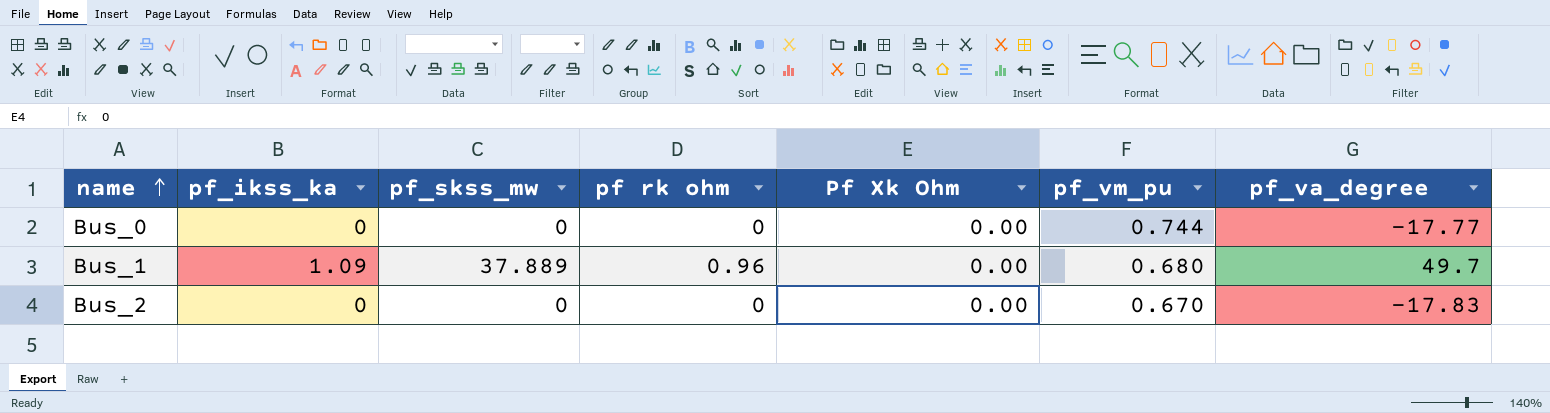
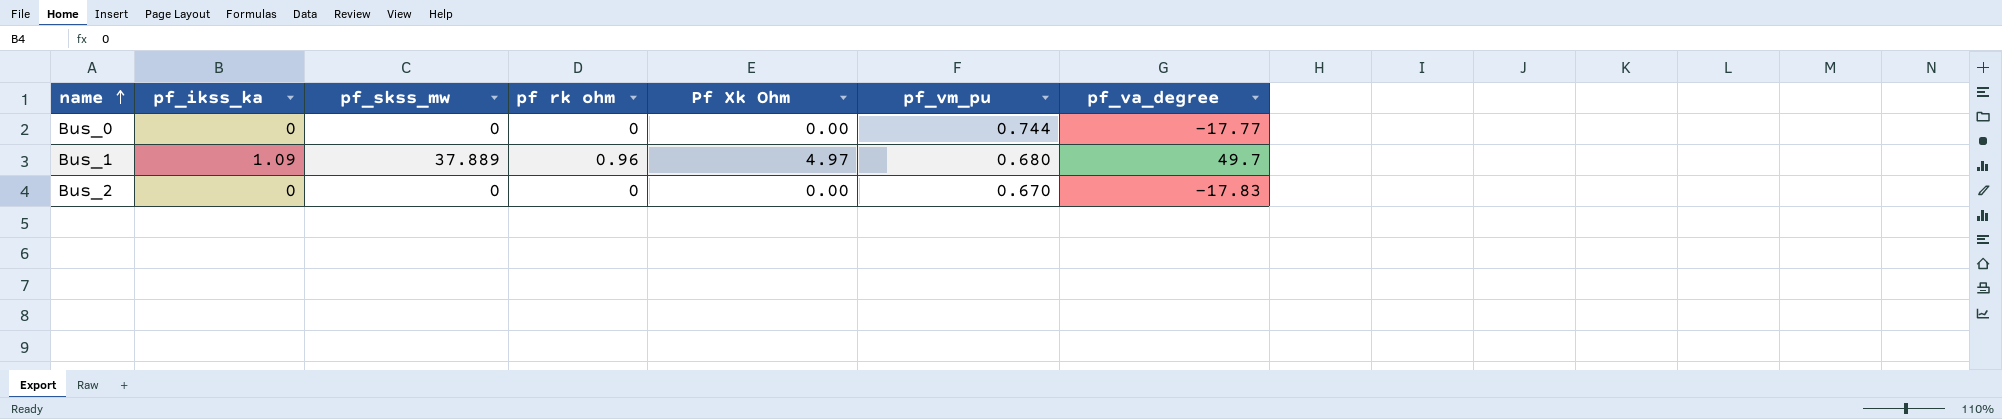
Bus_1 | Pf Xk Ohm: 0.00 -> 4.97

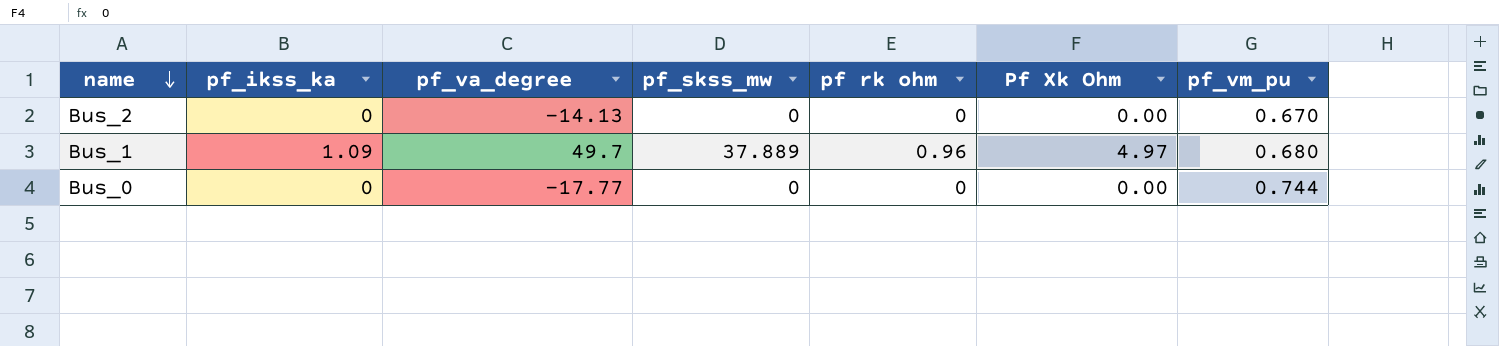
row order: name ascending -> name descending
column pf_va_degree | position: 7 -> 3
Bus_2 | pf_va_degree: -17.83 -> -14.13

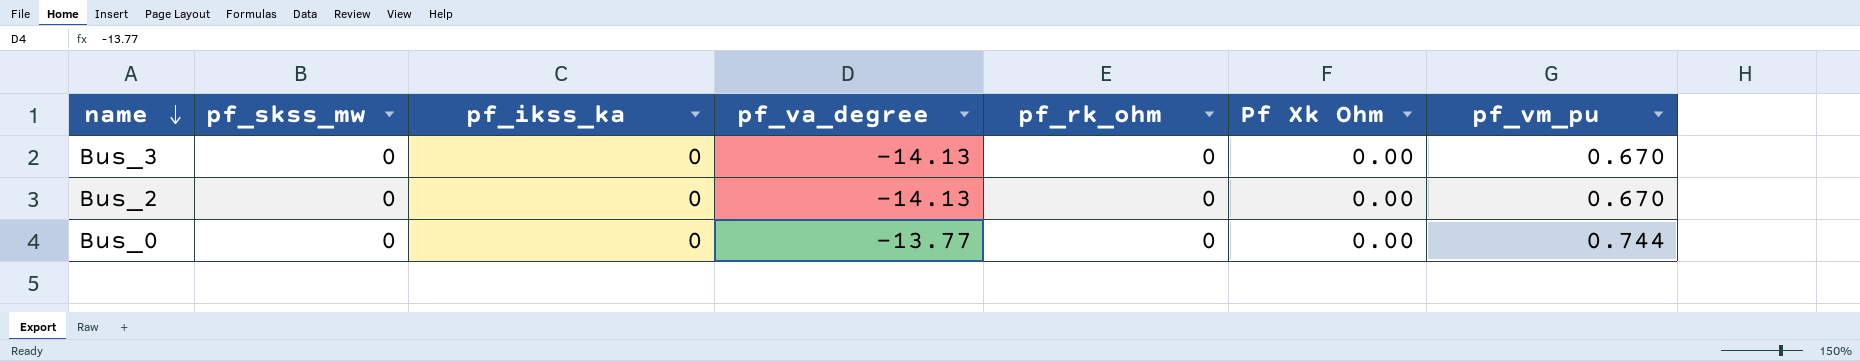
column pf_skss_mw | position: 4 -> 2
column name: pf rk ohm -> pf_rk_ohm
row Bus_1: 1.09 | 49.7 | 37.889 | 0.96 | 4.97 | 0.680 -> none
row Bus_3: none -> 0 | 0 | -14.13 | 0 | 0.00 | 0.670
Bus_0 | pf_va_degree: -17.77 -> -13.77

